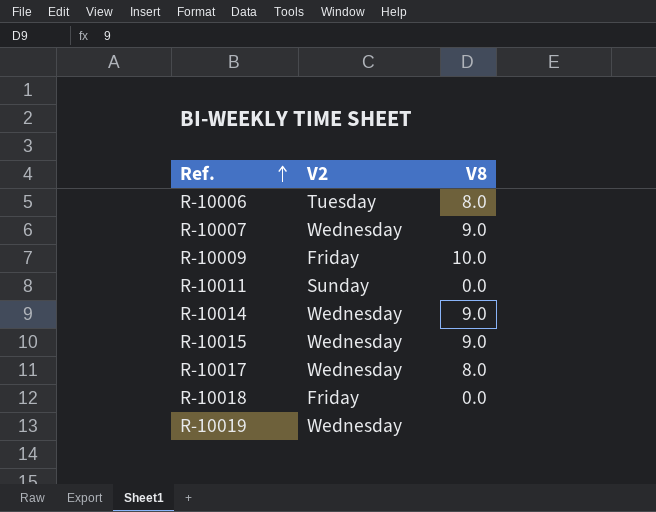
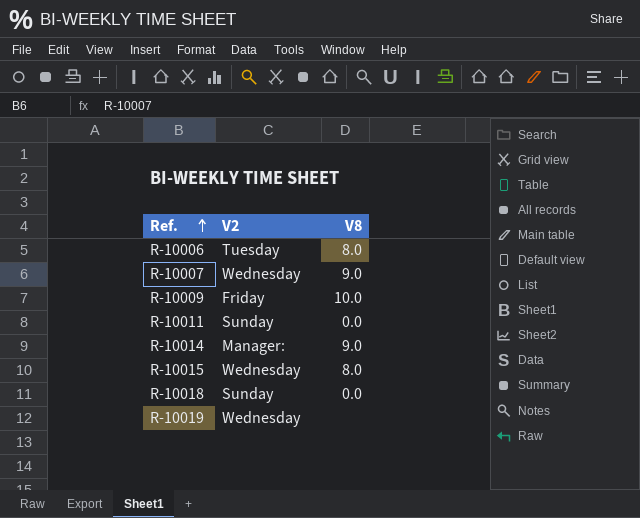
row R-10017: Wednesday | 8.0 -> none
R-10014 | V2: Wednesday -> Manager:
R-10015 | V8: 9.0 -> 8.0
R-10018 | V2: Friday -> Sunday

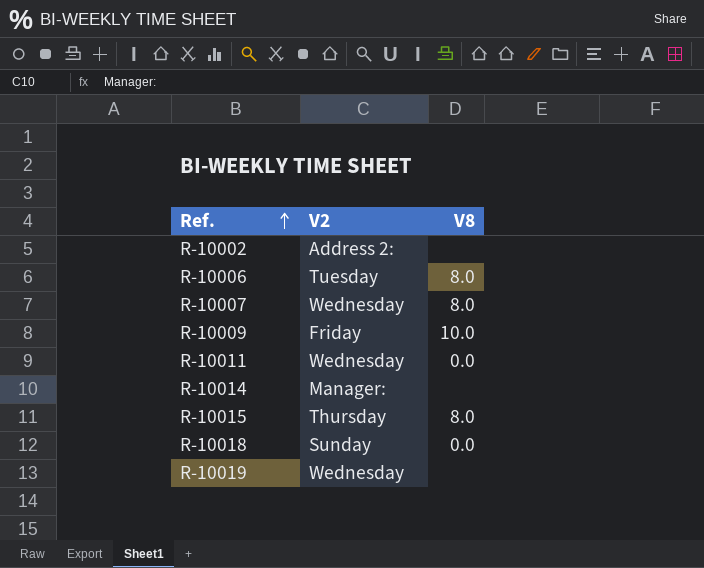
row R-10002: none -> Address 2: | none
R-10007 | V8: 9.0 -> 8.0
R-10011 | V2: Sunday -> Wednesday
R-10014 | V8: 9.0 -> none
R-10015 | V2: Wednesday -> Thursday

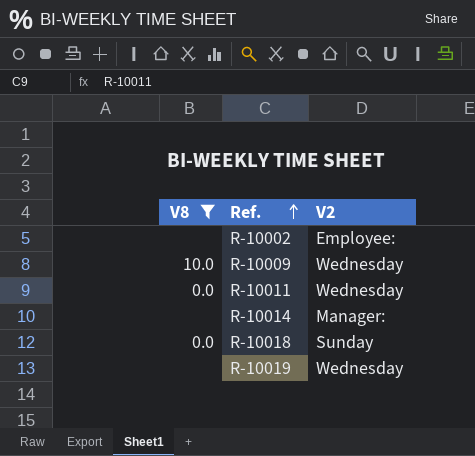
filter: none -> V8 != 8.0
column V8 | position: 3 -> 1
R-10002 | V2: Address 2: -> Employee:
R-10009 | V2: Friday -> Wednesday

